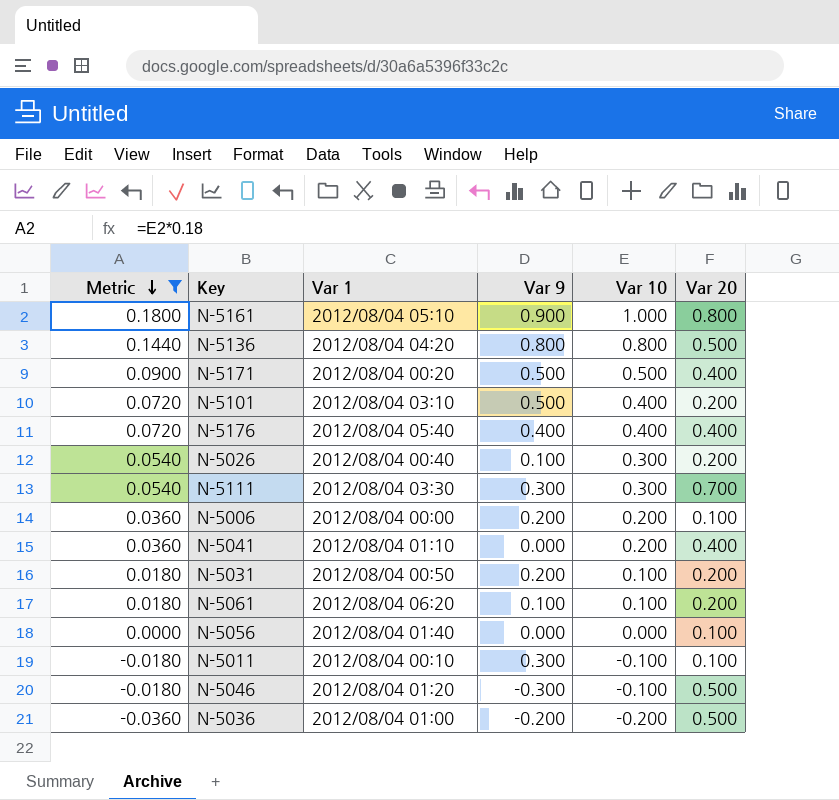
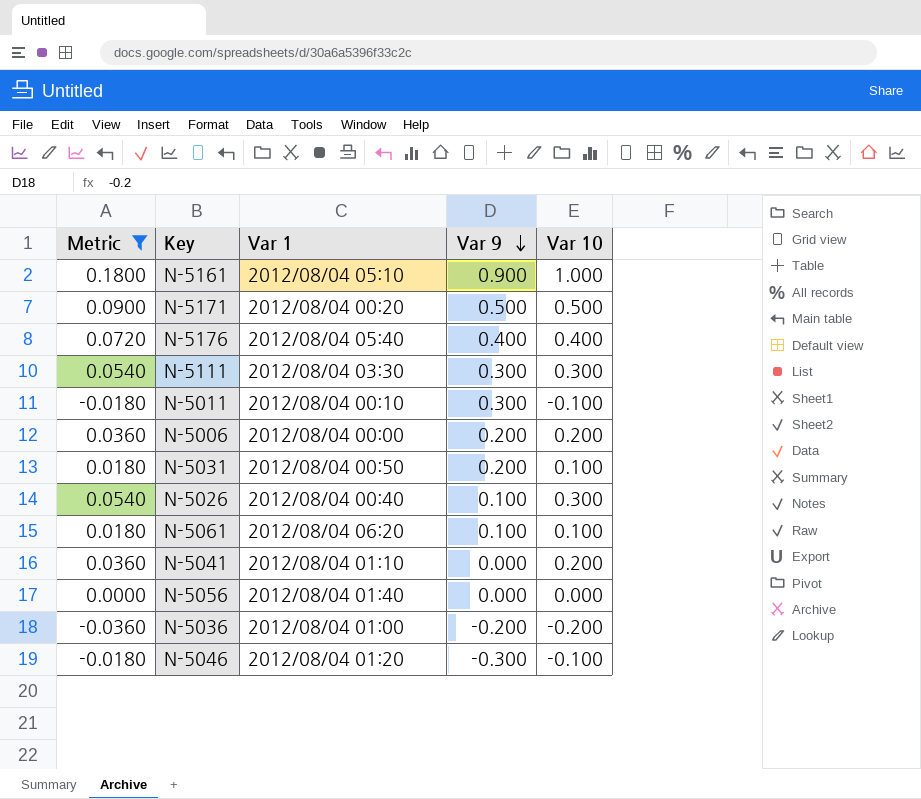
row order: Metric descending -> Var 9 descending
column Var 20 | position: 6 -> none
row N-5136: 0.1440 | 2012/08/04 04:20 | 0.800 | 0.800 | 0.500 -> none
row N-5101: 0.0720 | 2012/08/04 03:10 | 0.500 | 0.400 | 0.200 -> none

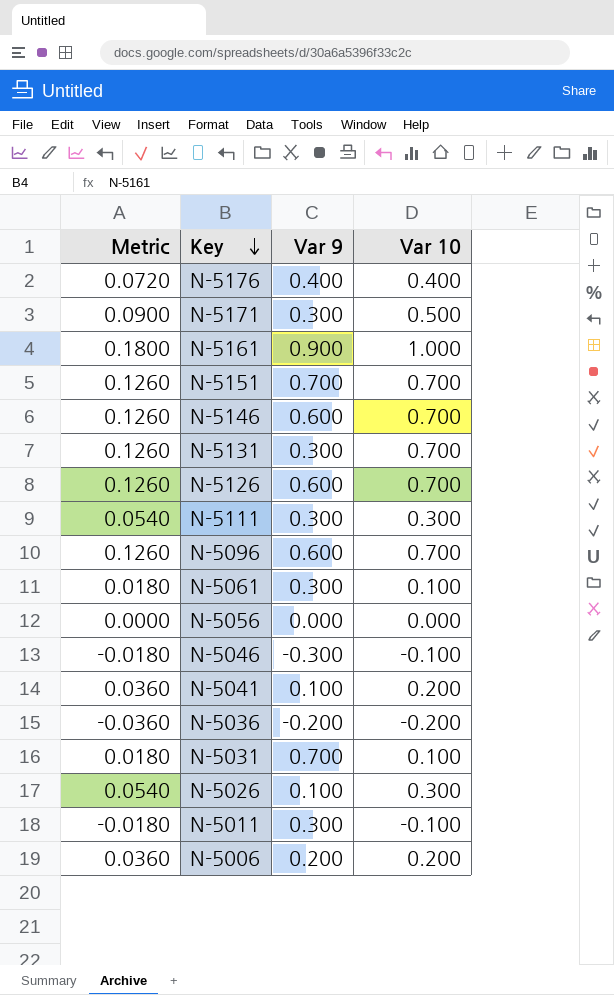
filter: Metric != 0.1260 -> none
row order: Var 9 descending -> Key descending
column Var 1 | position: 3 -> none
N-5171 | Var 9: 0.500 -> 0.300
N-5061 | Var 9: 0.100 -> 0.300
N-5041 | Var 9: 0.000 -> 0.100
N-5031 | Var 9: 0.200 -> 0.700

